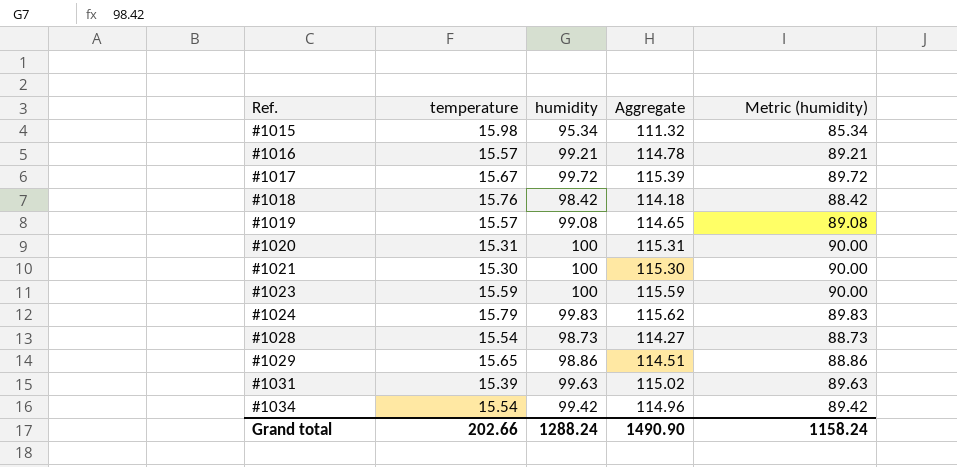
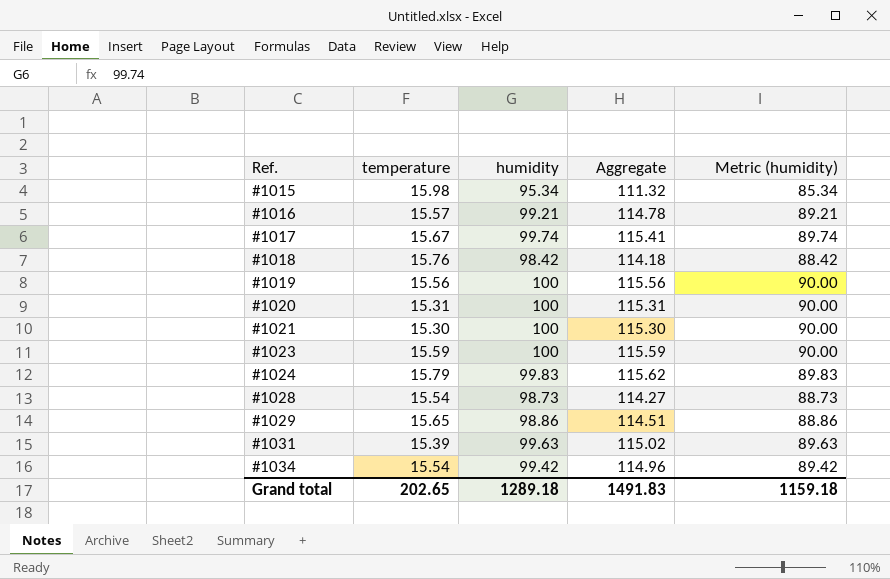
#1017 | humidity: 99.72 -> 99.74
#1017 | Aggregate: 115.39 -> 115.41
#1017 | Metric (humidity): 89.72 -> 89.74
#1019 | temperature: 15.57 -> 15.56
#1019 | humidity: 99.08 -> 100
#1019 | Aggregate: 114.65 -> 115.56
#1019 | Metric (humidity): 89.08 -> 90.00
Grand total | temperature: 202.66 -> 202.65
Grand total | humidity: 1288.24 -> 1289.18
Grand total | Aggregate: 1490.90 -> 1491.83
Grand total | Metric (humidity): 1158.24 -> 1159.18

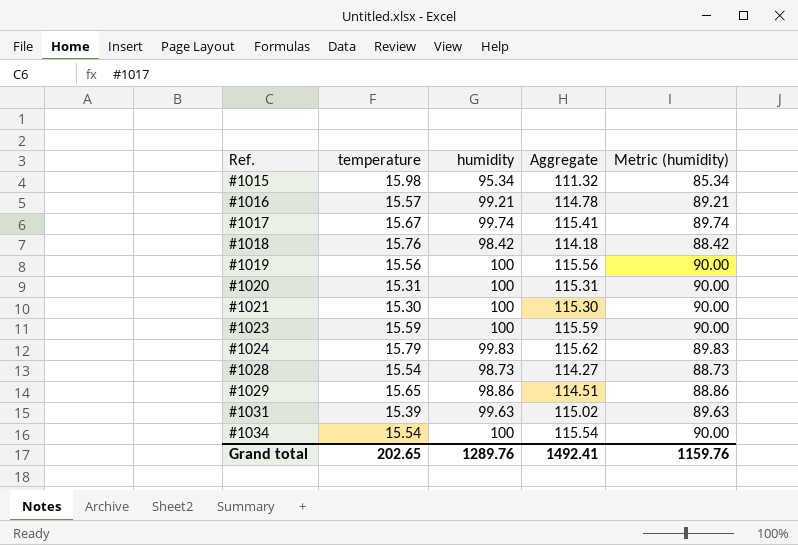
#1034 | humidity: 99.42 -> 100
#1034 | Aggregate: 114.96 -> 115.54
#1034 | Metric (humidity): 89.42 -> 90.00
Grand total | humidity: 1289.18 -> 1289.76
Grand total | Aggregate: 1491.83 -> 1492.41
Grand total | Metric (humidity): 1159.18 -> 1159.76

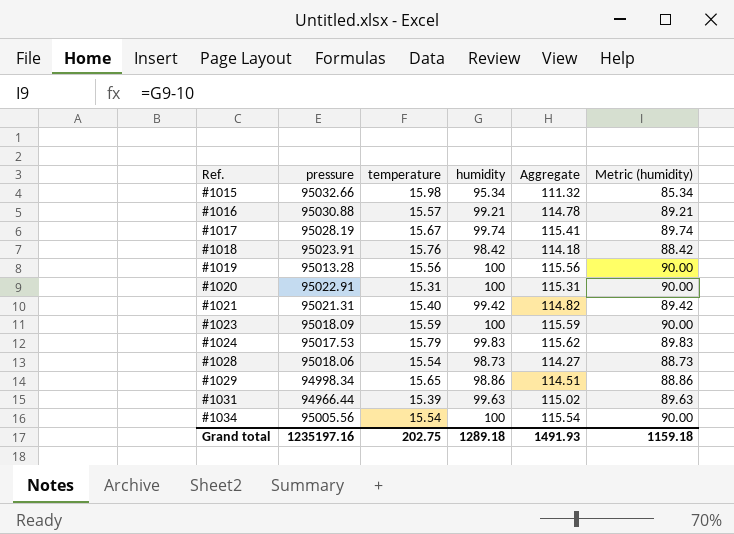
column pressure | position: none -> 2
#1021 | temperature: 15.30 -> 15.40
#1021 | humidity: 100 -> 99.42
#1021 | Aggregate: 115.30 -> 114.82
#1021 | Metric (humidity): 90.00 -> 89.42
Grand total | temperature: 202.65 -> 202.75
Grand total | humidity: 1289.76 -> 1289.18
Grand total | Aggregate: 1492.41 -> 1491.93
Grand total | Metric (humidity): 1159.76 -> 1159.18

